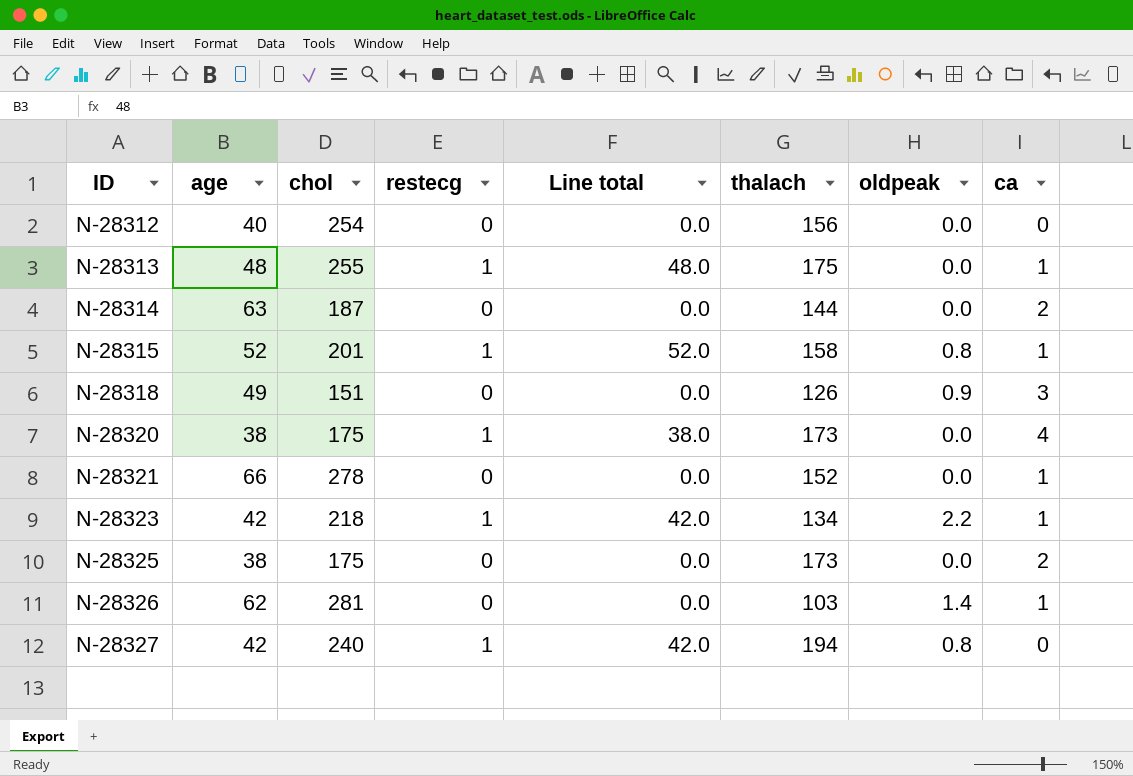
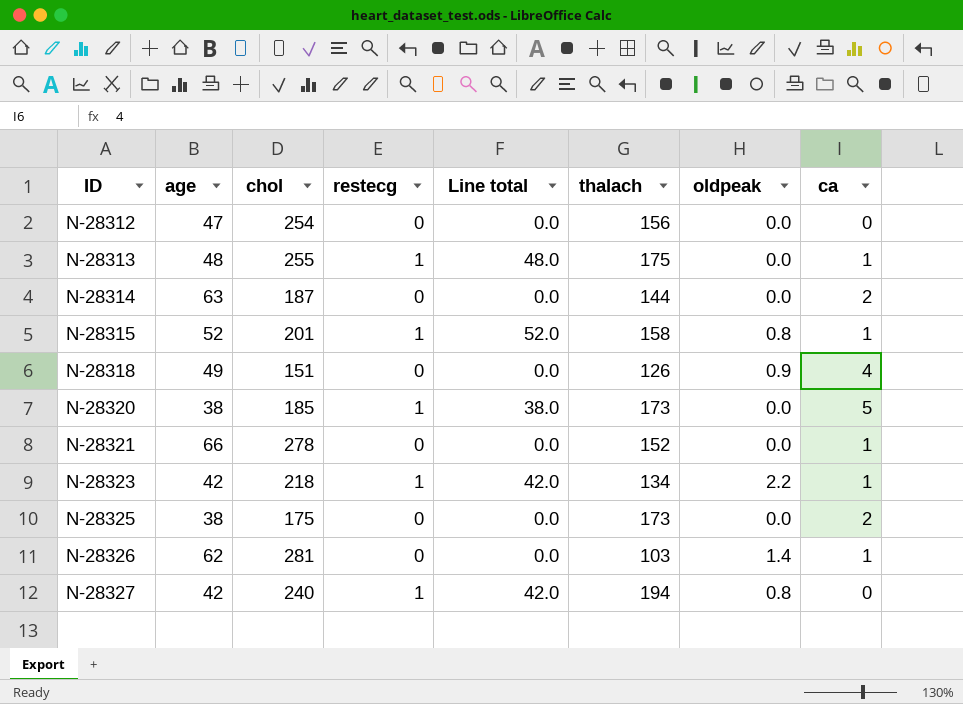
N-28312 | age: 40 -> 47
N-28318 | ca: 3 -> 4
N-28320 | chol: 175 -> 185
N-28320 | ca: 4 -> 5

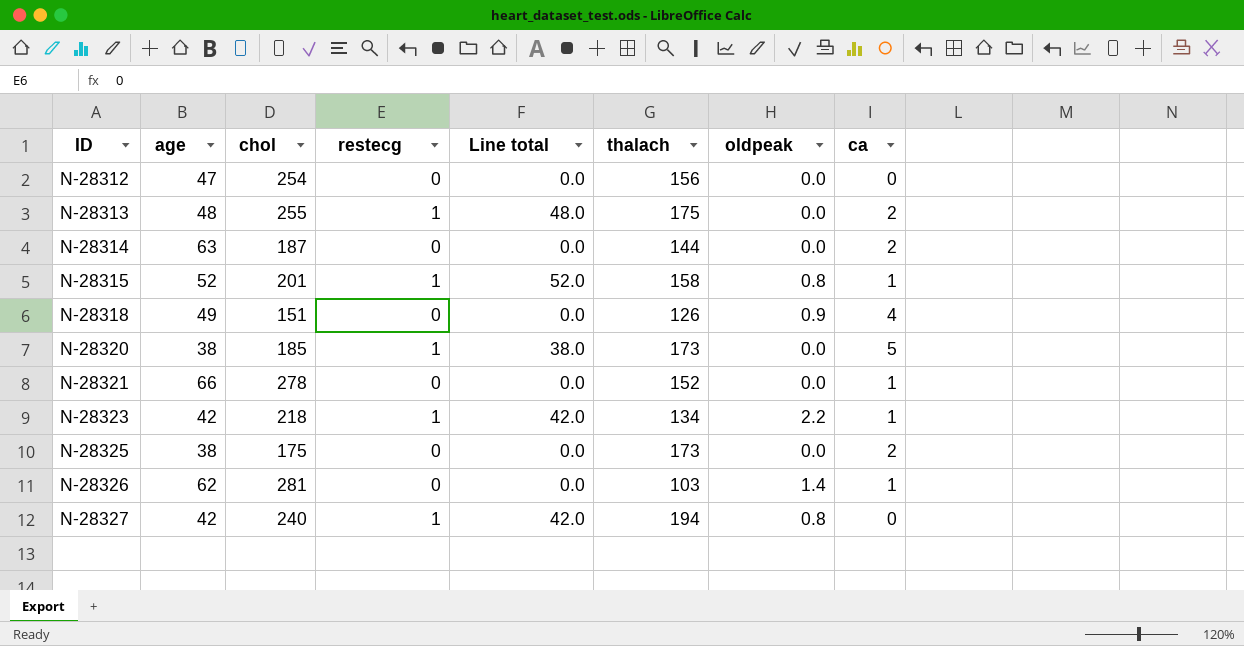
N-28313 | ca: 1 -> 2

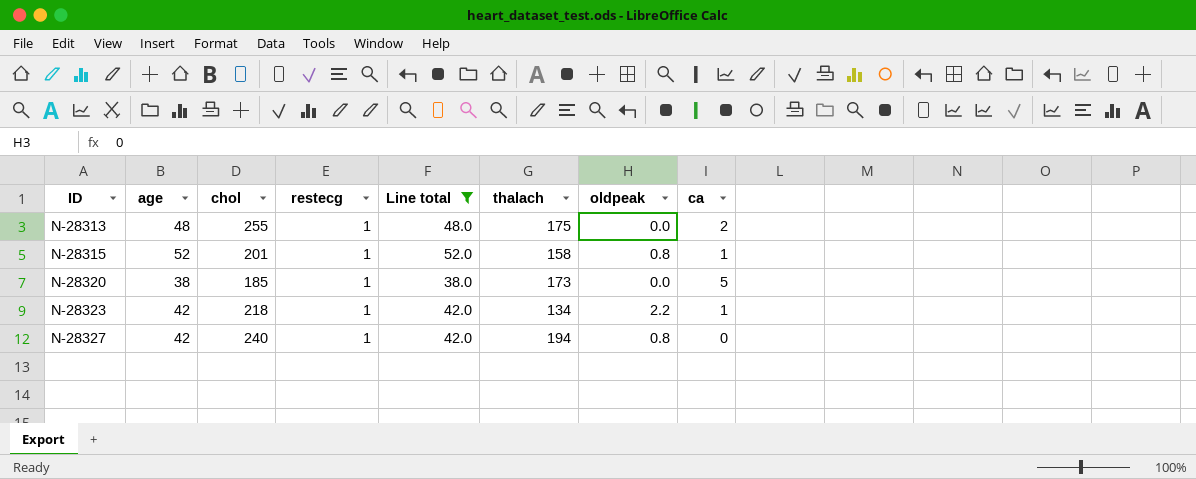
filter: none -> Line total != 0.0

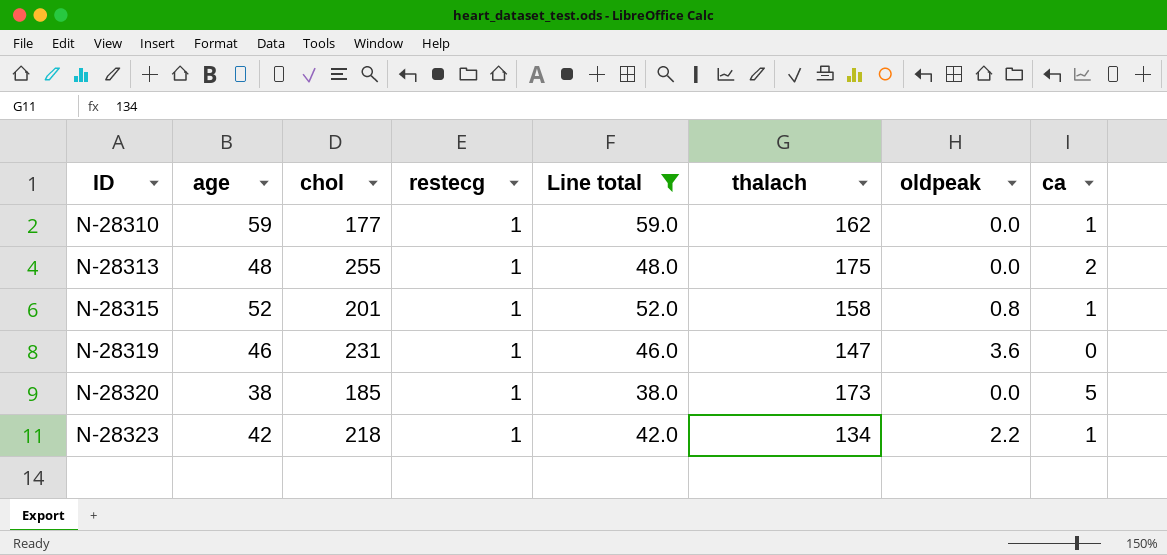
row N-28327: 42 | 240 | 1 | 42.0 | 194 | 0.8 | 0 -> none
row N-28310: none -> 59 | 177 | 1 | 59.0 | 162 | 0.0 | 1
row N-28319: none -> 46 | 231 | 1 | 46.0 | 147 | 3.6 | 0

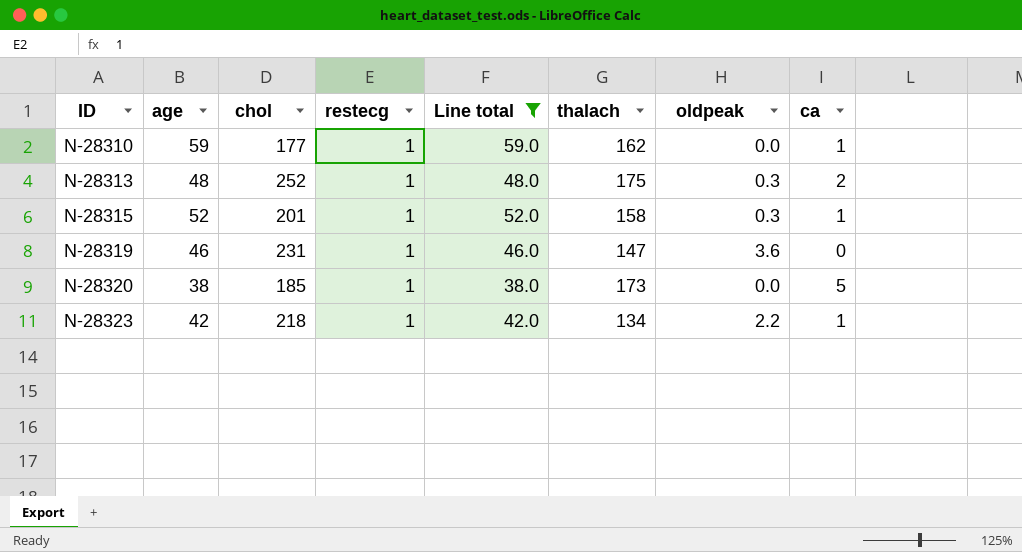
N-28313 | chol: 255 -> 252
N-28313 | oldpeak: 0.0 -> 0.3
N-28315 | oldpeak: 0.8 -> 0.3

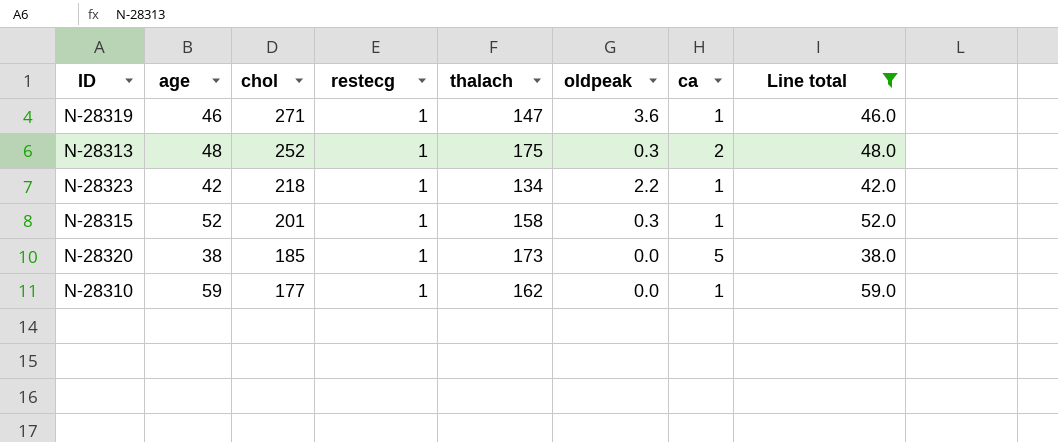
row order: ID ascending -> chol descending
column Line total | position: 5 -> 8
N-28319 | chol: 231 -> 271
N-28319 | ca: 0 -> 1

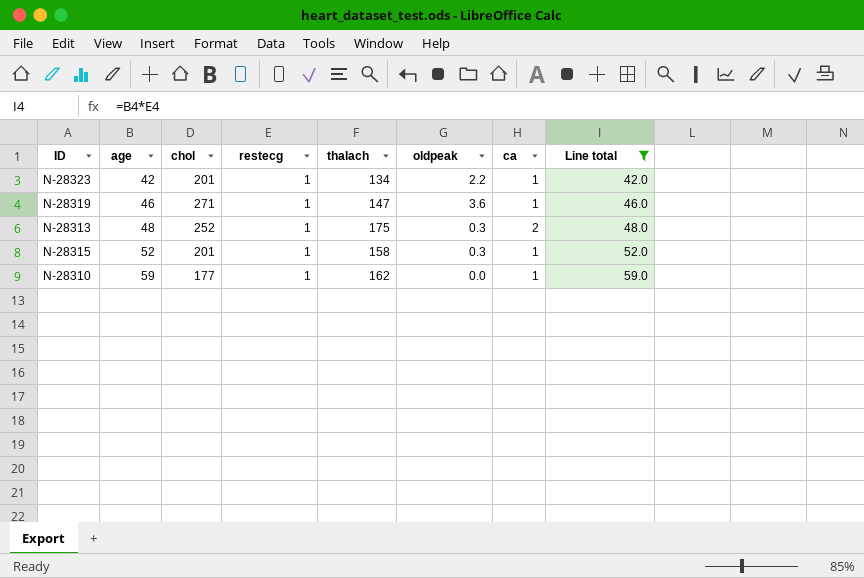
row order: chol descending -> age ascending
row N-28320: 38 | 185 | 1 | 173 | 0.0 | 5 | 38.0 -> none
N-28323 | chol: 218 -> 201

